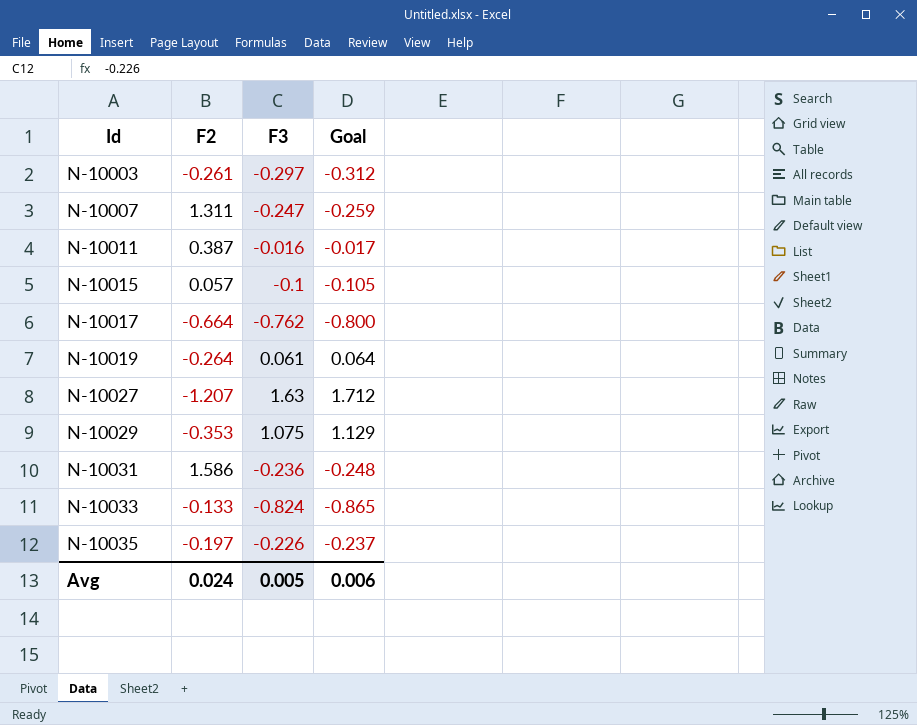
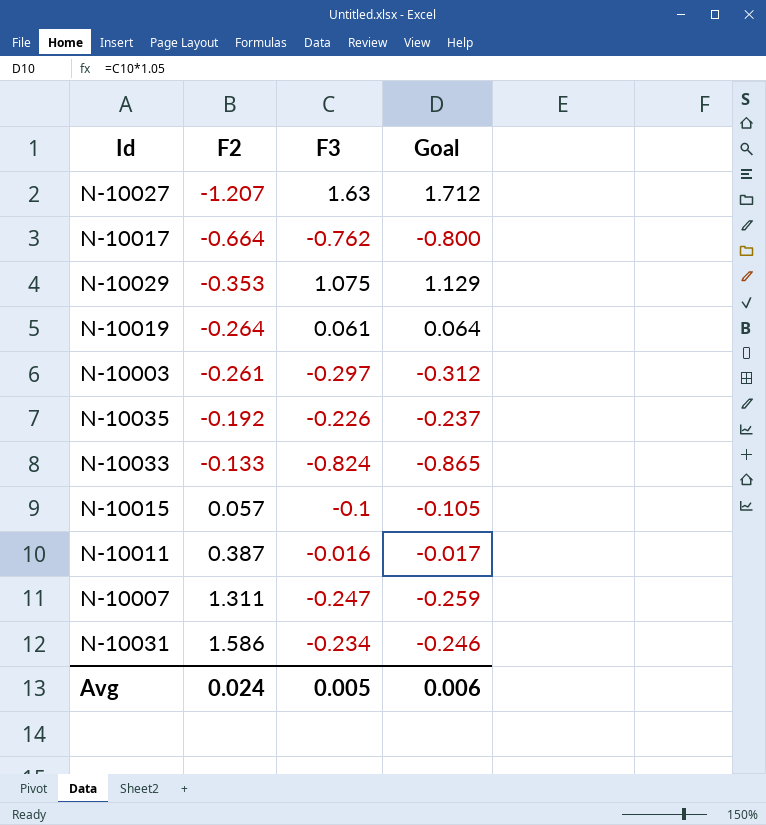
row order: Id ascending -> F2 ascending
N-10035 | F2: -0.197 -> -0.192
N-10031 | F3: -0.236 -> -0.234
N-10031 | Goal: -0.248 -> -0.246

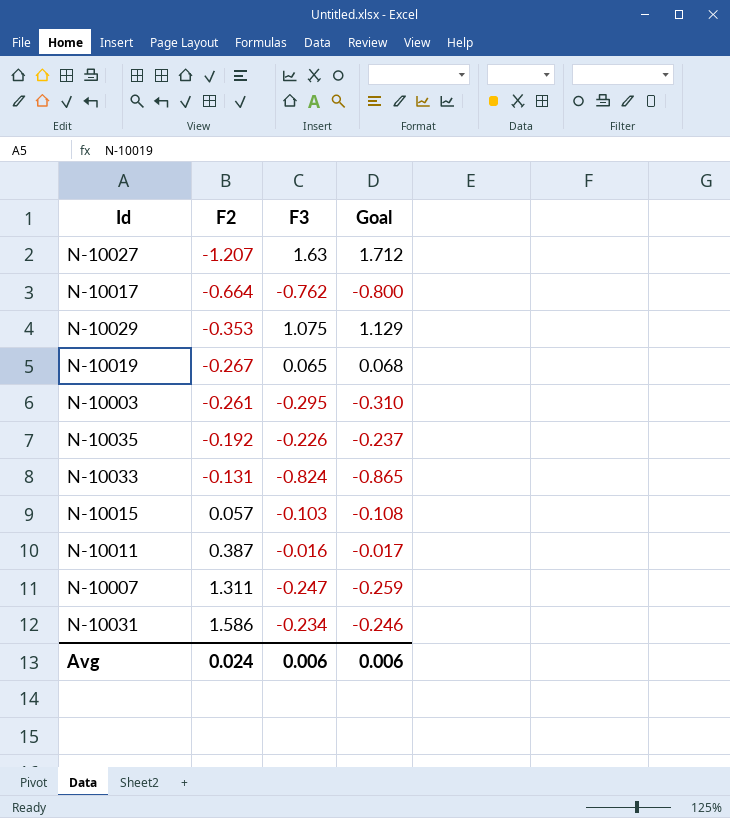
N-10019 | F2: -0.264 -> -0.267
N-10019 | F3: 0.061 -> 0.065
N-10019 | Goal: 0.064 -> 0.068
N-10003 | F3: -0.297 -> -0.295
N-10003 | Goal: -0.312 -> -0.310
N-10033 | F2: -0.133 -> -0.131
N-10015 | F3: -0.1 -> -0.103
N-10015 | Goal: -0.105 -> -0.108
Avg | F3: 0.005 -> 0.006

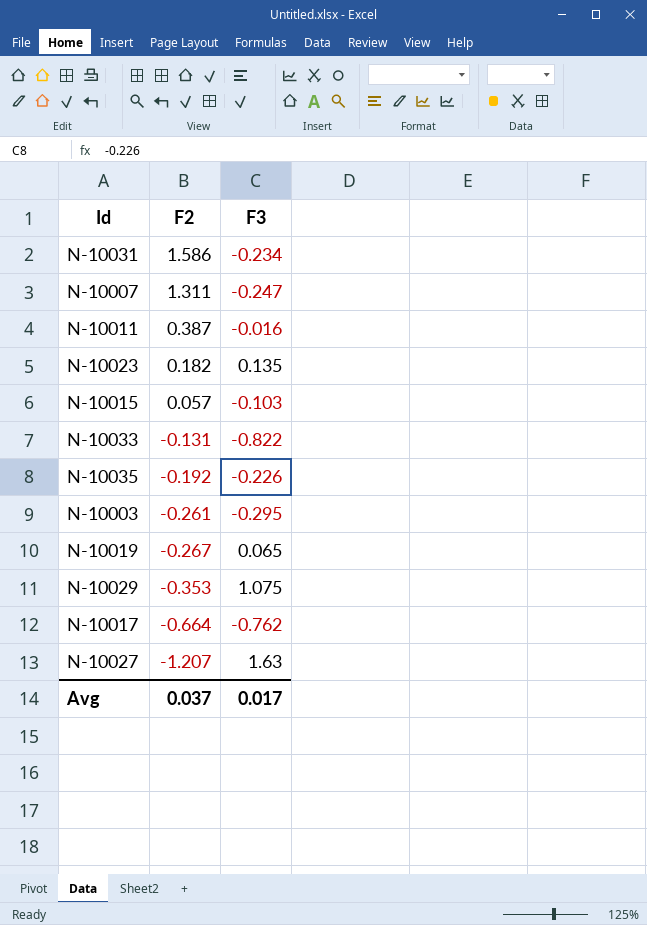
row order: F2 ascending -> F2 descending
column Goal | formula: [F3] * 1.05 -> none
row N-10023: none -> 0.182 | 0.135
N-10033 | F3: -0.824 -> -0.822
Avg | F2: 0.024 -> 0.037
Avg | F3: 0.006 -> 0.017

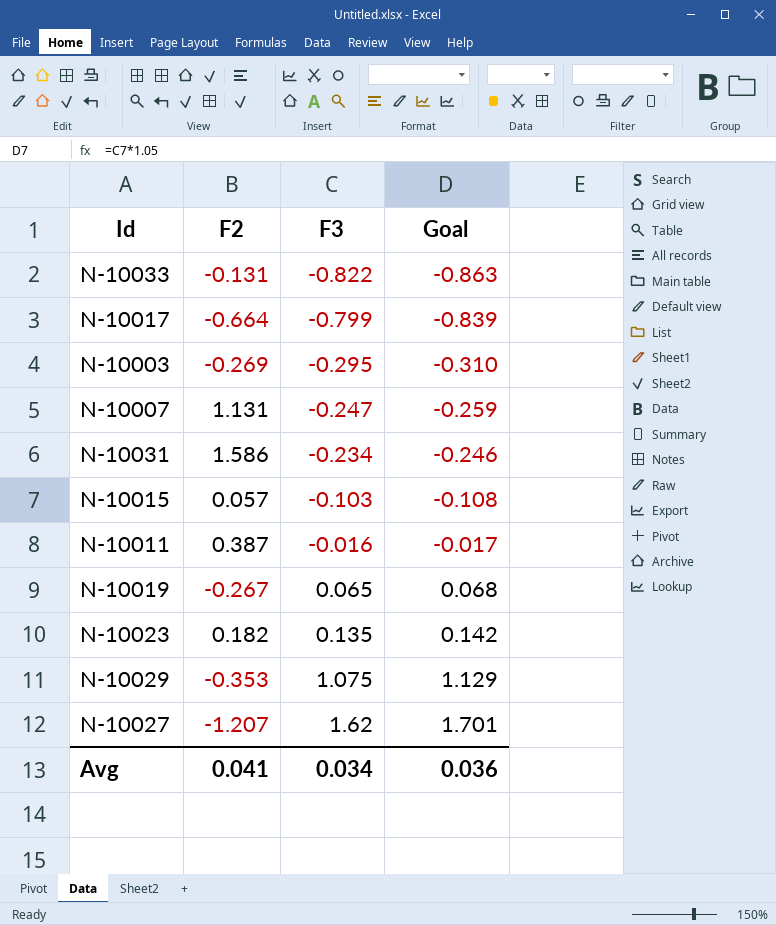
row order: F2 descending -> F3 ascending
column Goal | formula: none -> [F3] * 1.05
row N-10035: -0.192 | -0.226 -> none
N-10017 | F3: -0.762 -> -0.799
N-10003 | F2: -0.261 -> -0.269
N-10007 | F2: 1.311 -> 1.131
N-10027 | F3: 1.63 -> 1.62
Avg | F2: 0.037 -> 0.041
Avg | F3: 0.017 -> 0.034

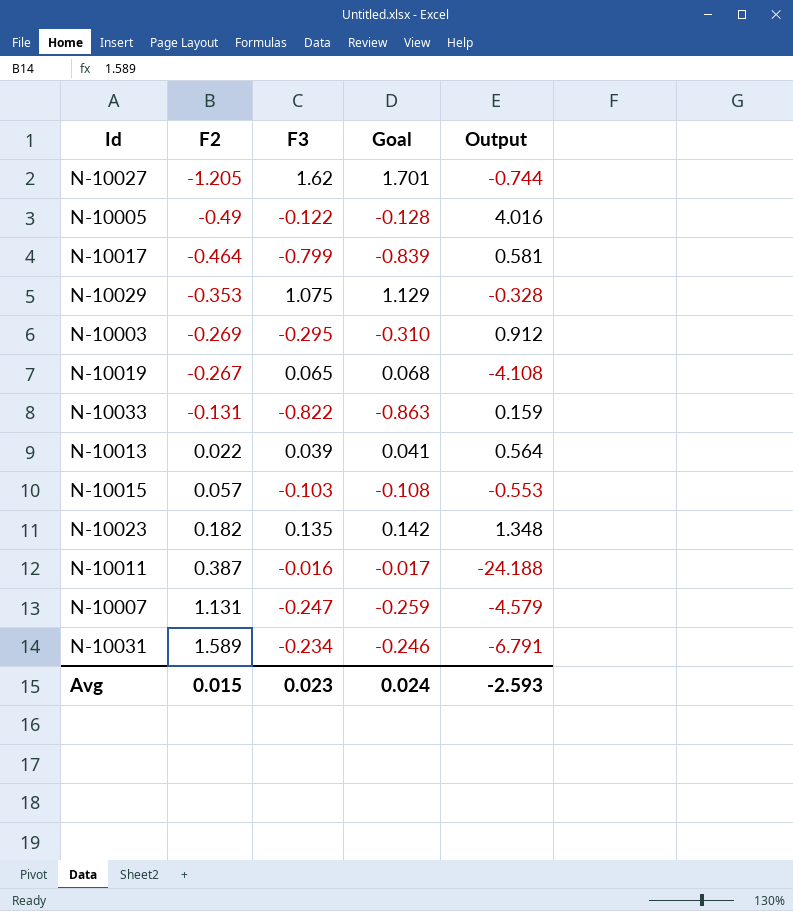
row order: F3 ascending -> F2 ascending
column Output | formula: none -> [F2] / [F3]
N-10027 | F2: -1.207 -> -1.205
row N-10005: none -> -0.49 | -0.122 | -0.128 | 4.016
N-10017 | F2: -0.664 -> -0.464
row N-10013: none -> 0.022 | 0.039 | 0.041 | 0.564
N-10031 | F2: 1.586 -> 1.589
Avg | F2: 0.041 -> 0.015
Avg | F3: 0.034 -> 0.023
Avg | Goal: 0.036 -> 0.024

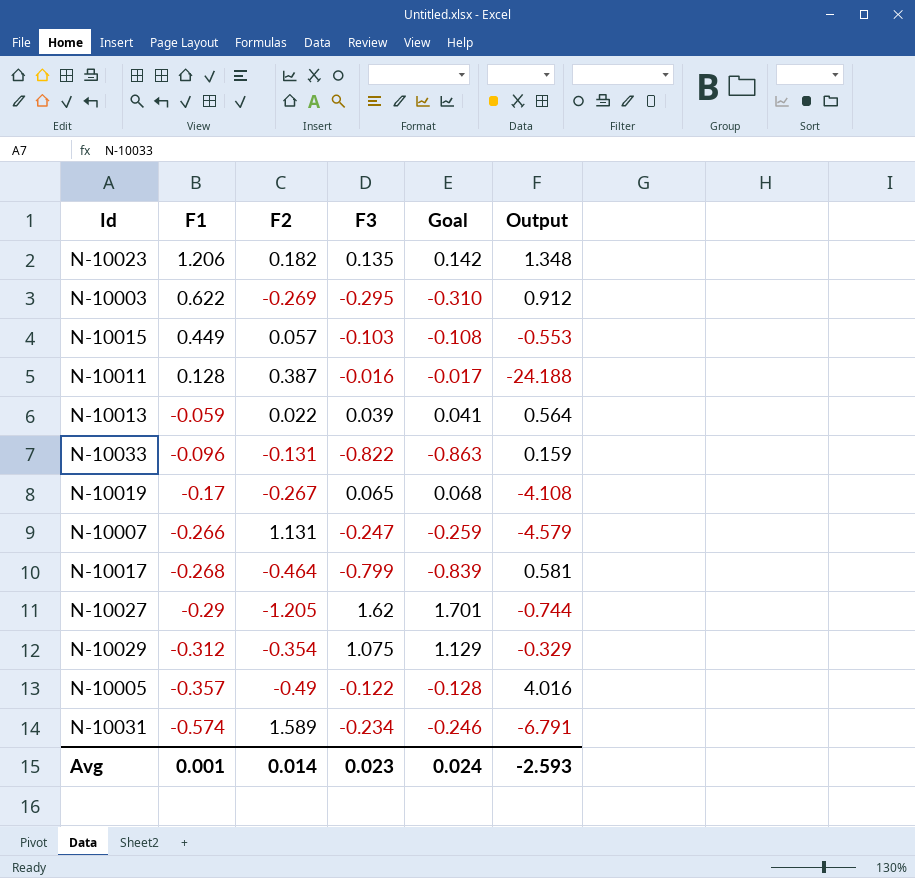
row order: F2 ascending -> F1 descending
column F1 | position: none -> 2
N-10029 | F2: -0.353 -> -0.354
N-10029 | Output: -0.328 -> -0.329
Avg | F2: 0.015 -> 0.014

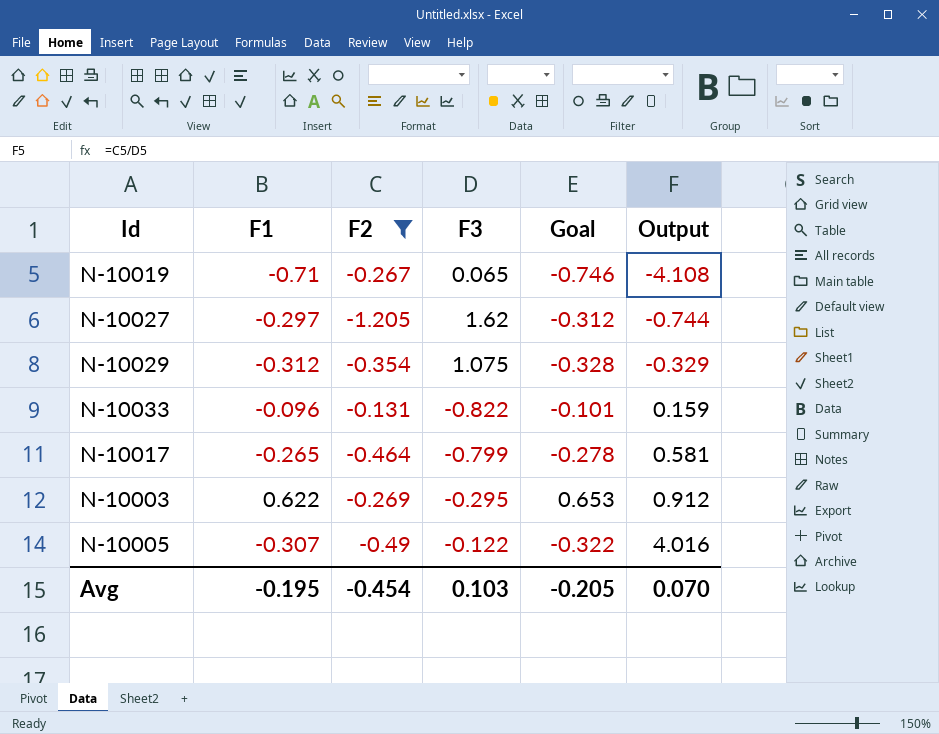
filter: none -> F2 <= -0.131
row order: F1 descending -> Output ascending
column Goal | formula: [F3] * 1.05 -> [F1] * 1.05
N-10019 | F1: -0.17 -> -0.71
N-10027 | F1: -0.29 -> -0.297
N-10017 | F1: -0.268 -> -0.265
N-10005 | F1: -0.357 -> -0.307
Avg | F1: 0.001 -> -0.195
Avg | F2: 0.014 -> -0.454
Avg | F3: 0.023 -> 0.103
Avg | Goal: 0.024 -> -0.205
Avg | Output: -2.593 -> 0.070

